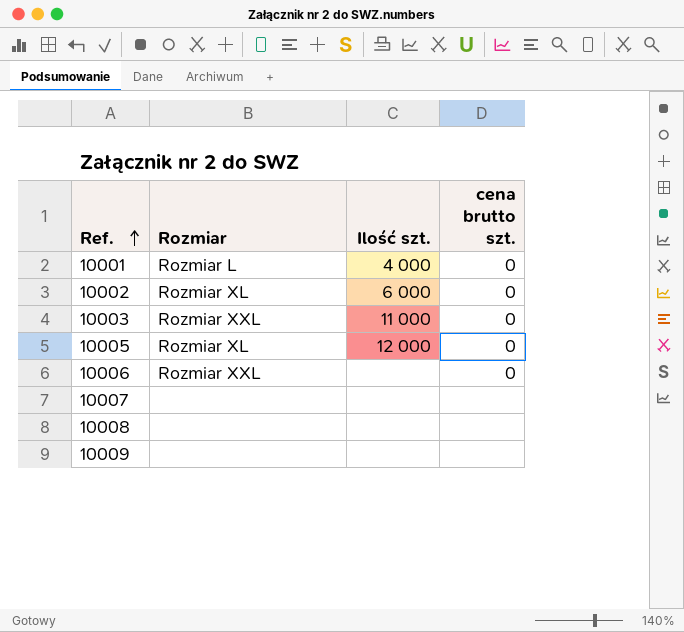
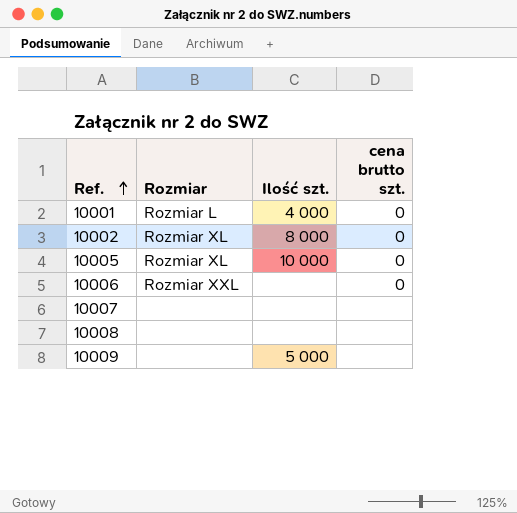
row 10003: Rozmiar XXL | 11 000 | 0 -> none
10002 | Ilość szt.: 6 000 -> 8 000
10005 | Ilość szt.: 12 000 -> 10 000
10009 | Ilość szt.: none -> 5 000

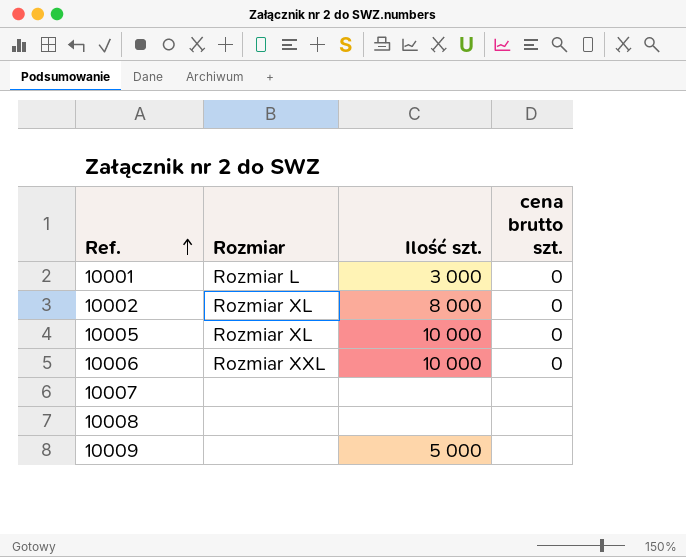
10001 | Ilość szt.: 4 000 -> 3 000
10006 | Ilość szt.: none -> 10 000

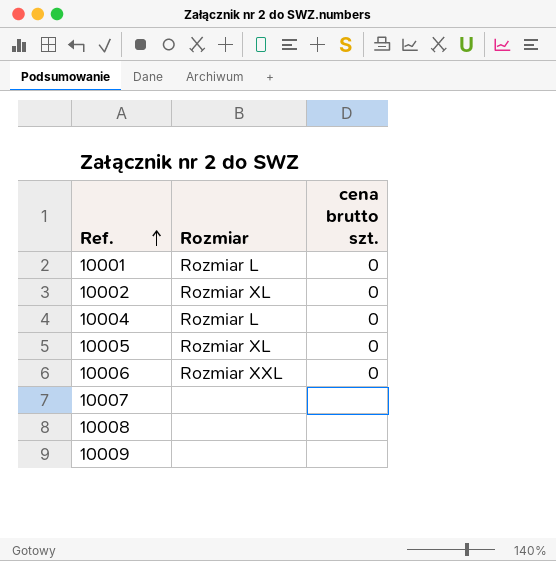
column Ilość szt. | position: 3 -> none
row 10004: none -> Rozmiar L | 0

